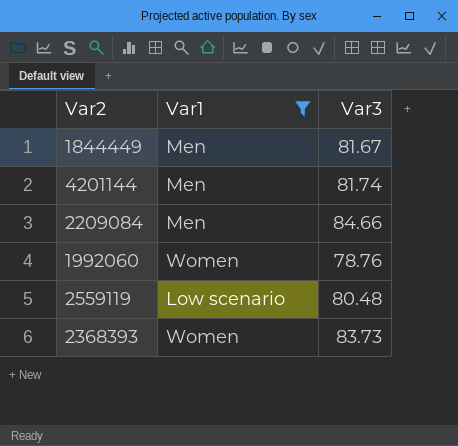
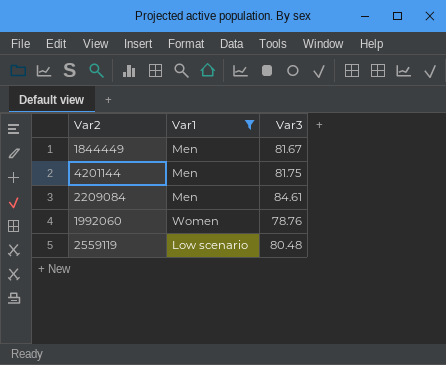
row 2368393: Women | 83.73 -> none
4201144 | Var3: 81.74 -> 81.75
2209084 | Var3: 84.66 -> 84.61

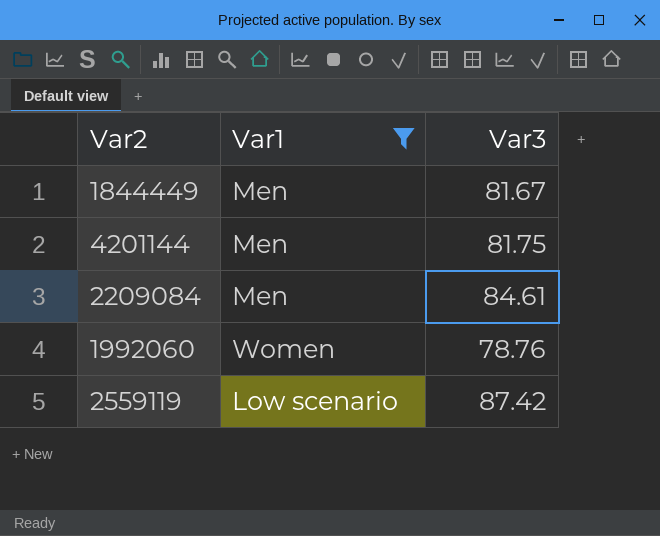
2559119 | Var3: 80.48 -> 87.42

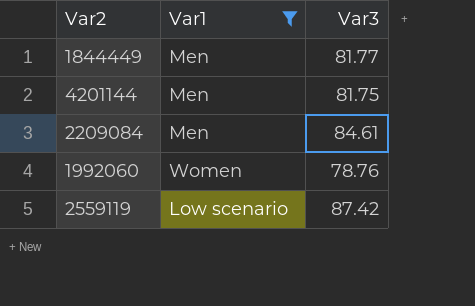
1844449 | Var3: 81.67 -> 81.77

